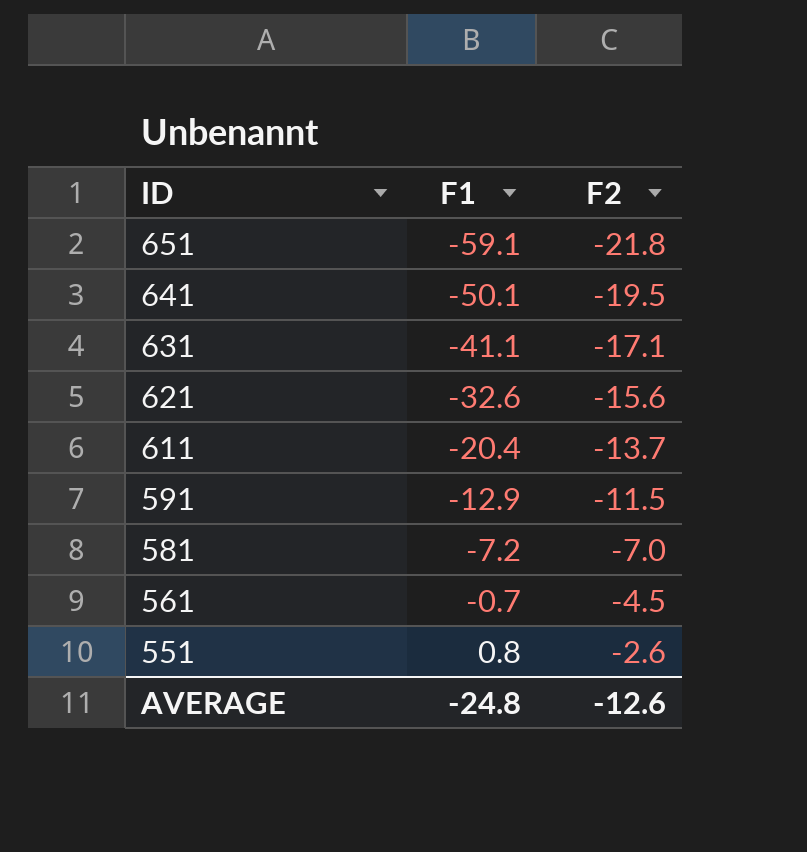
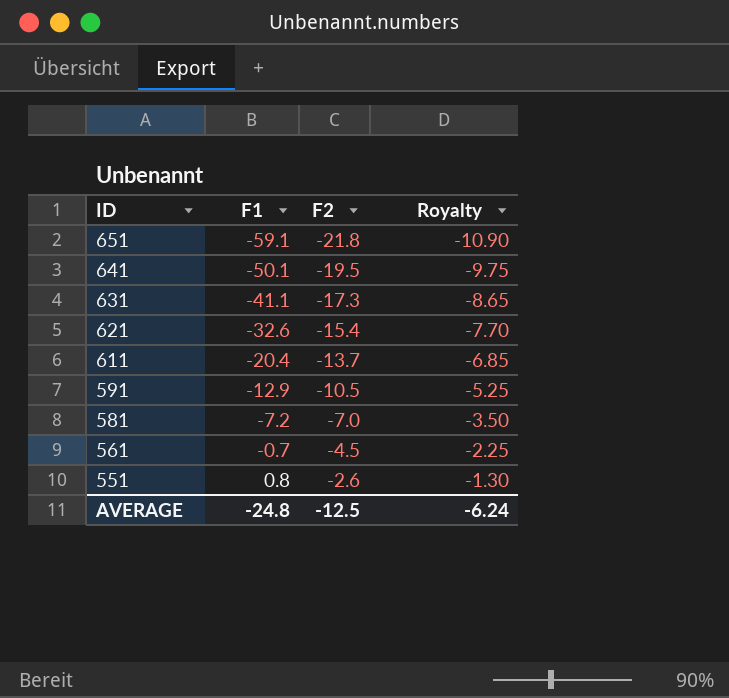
column Royalty | formula: none -> [F2] * 0.5
631 | F2: -17.1 -> -17.3
621 | F2: -15.6 -> -15.4
591 | F2: -11.5 -> -10.5
AVERAGE | F2: -12.6 -> -12.5

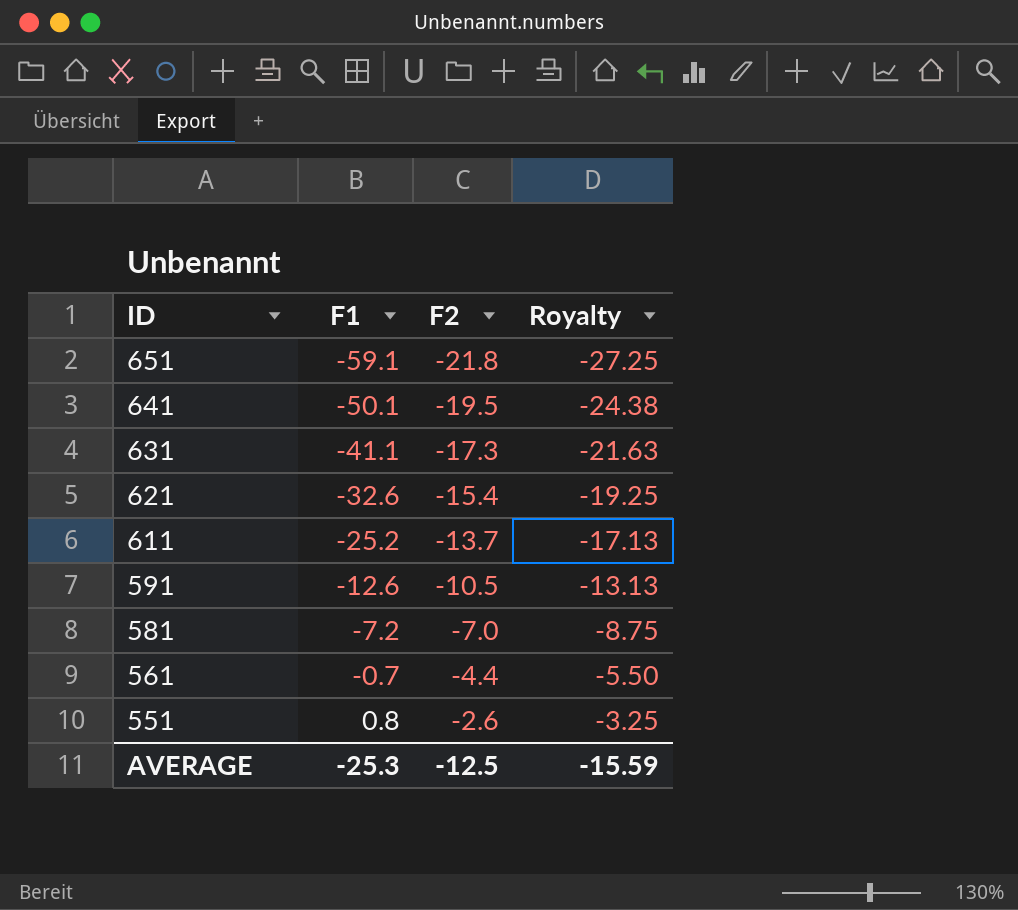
column Royalty | formula: [F2] * 0.5 -> [F2] * 1.25
611 | F1: -20.4 -> -25.2
591 | F1: -12.9 -> -12.6
561 | F2: -4.5 -> -4.4
AVERAGE | F1: -24.8 -> -25.3
AVERAGE | Royalty: -6.24 -> -15.59

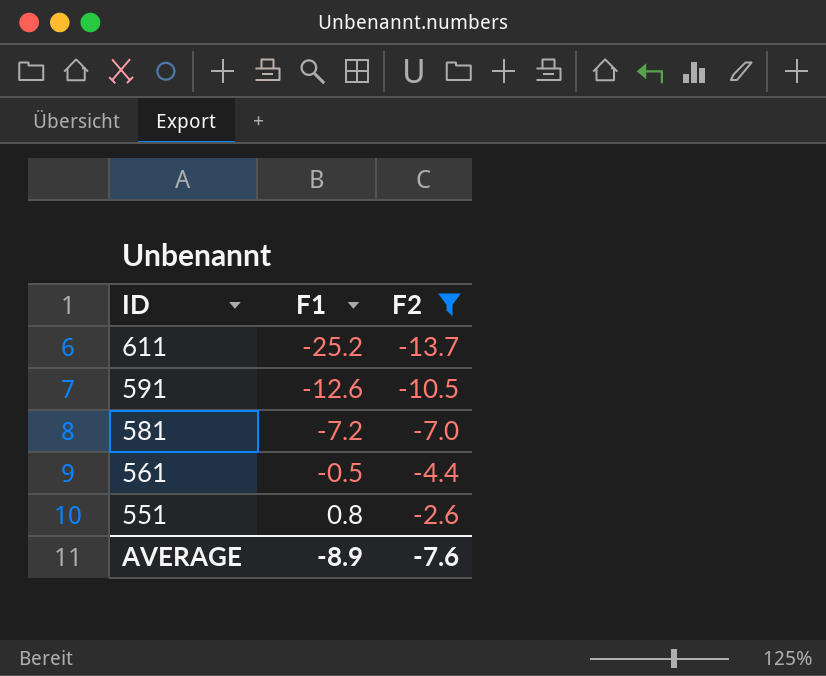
filter: none -> F2 >= -13.7
column Royalty | formula: [F2] * 1.25 -> none
561 | F1: -0.7 -> -0.5
AVERAGE | F1: -25.3 -> -8.9
AVERAGE | F2: -12.5 -> -7.6

